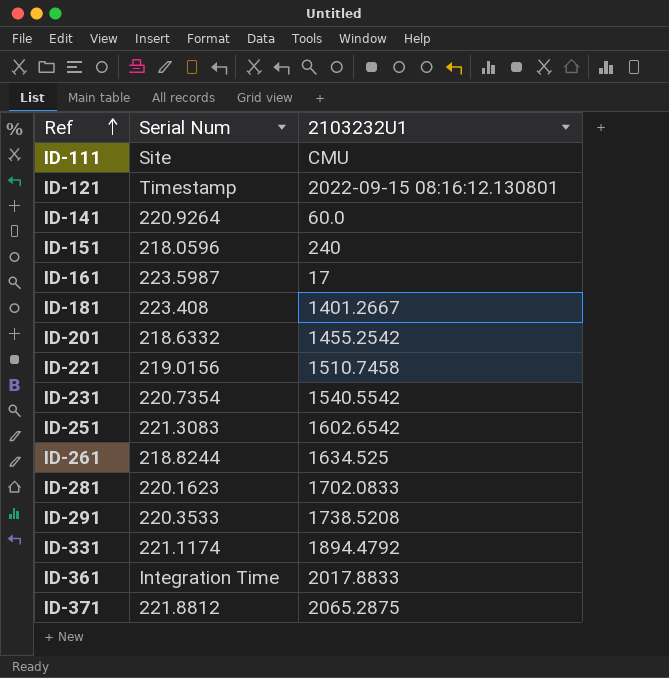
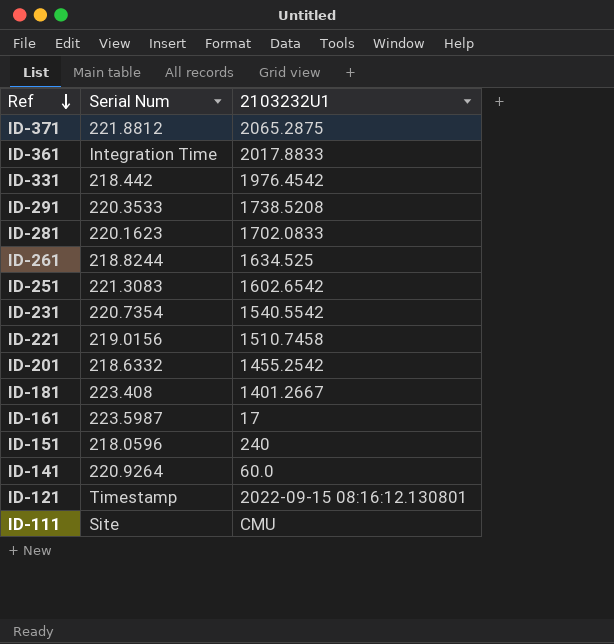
row order: Ref ascending -> Ref descending
ID-331 | Serial Num: 221.1174 -> 218.442
ID-331 | 2103232U1: 1894.4792 -> 1976.4542

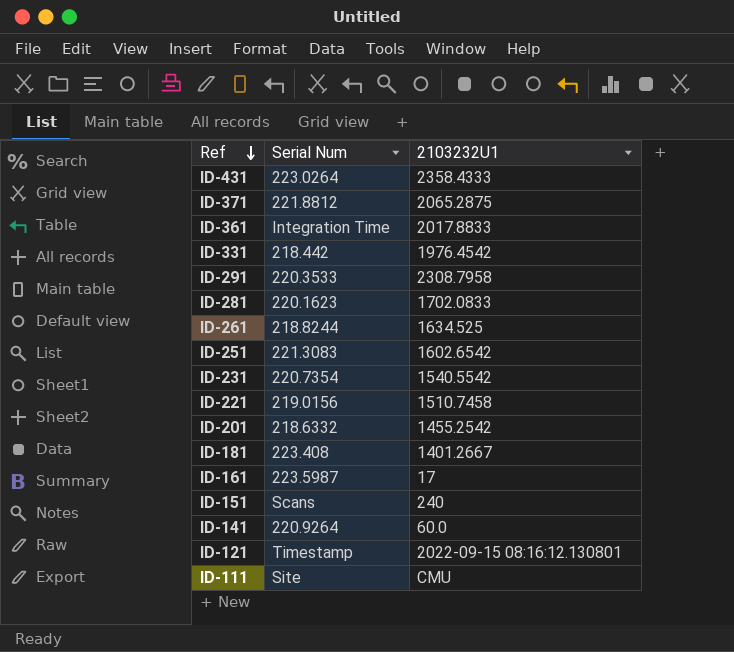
row ID-431: none -> 223.0264 | 2358.4333
ID-291 | 2103232U1: 1738.5208 -> 2308.7958
ID-151 | Serial Num: 218.0596 -> Scans

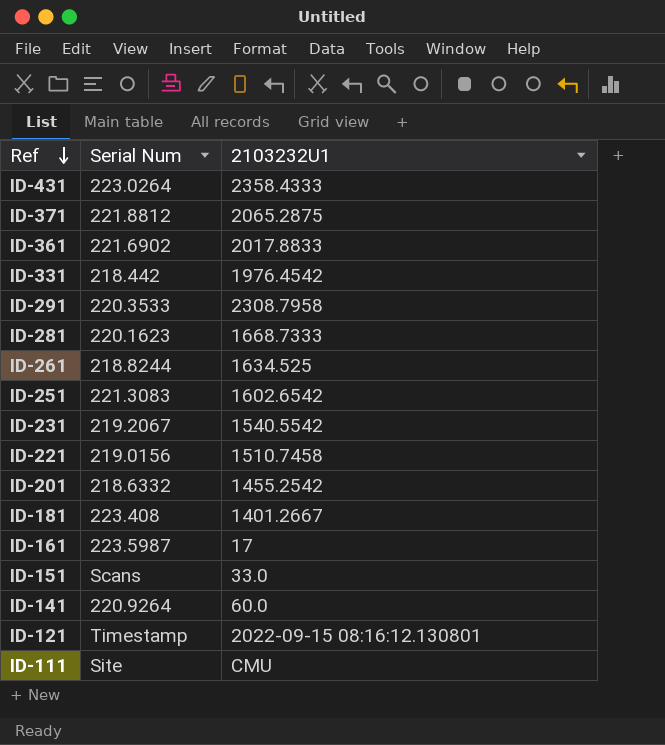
ID-361 | Serial Num: Integration Time -> 221.6902
ID-281 | 2103232U1: 1702.0833 -> 1668.7333
ID-231 | Serial Num: 220.7354 -> 219.2067
ID-151 | 2103232U1: 240 -> 33.0

